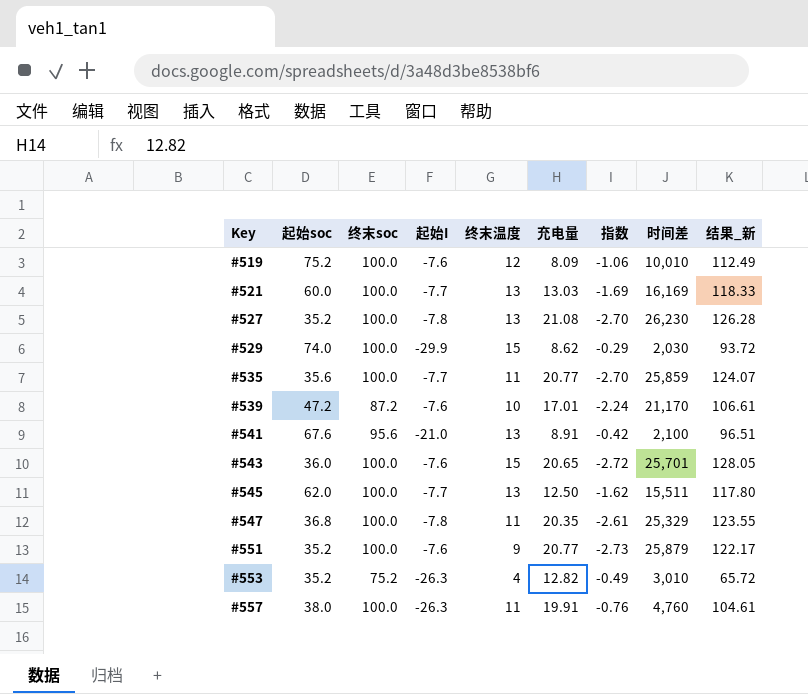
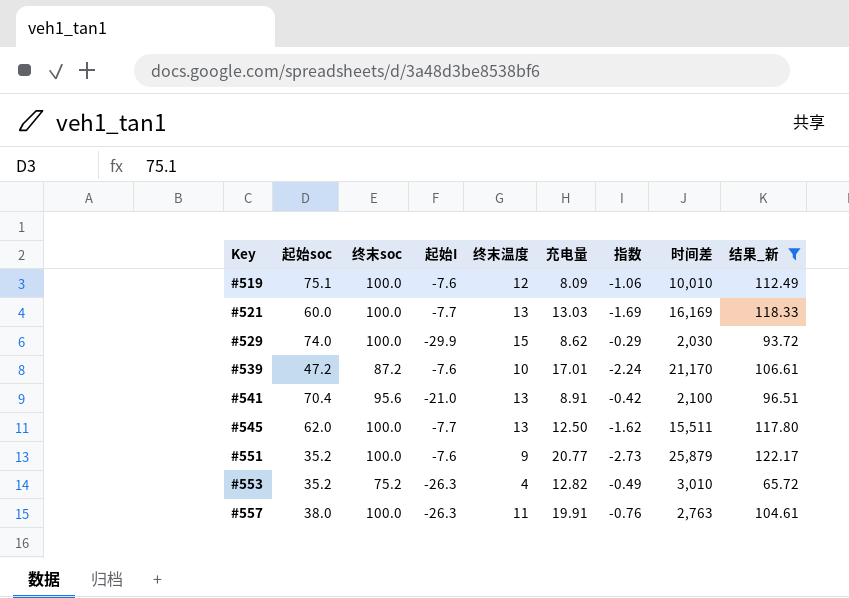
filter: none -> 结果_新 <= 122.17
#519 | 起始soc: 75.2 -> 75.1
#541 | 起始soc: 67.6 -> 70.4
#557 | 时间差: 4,760 -> 2,763

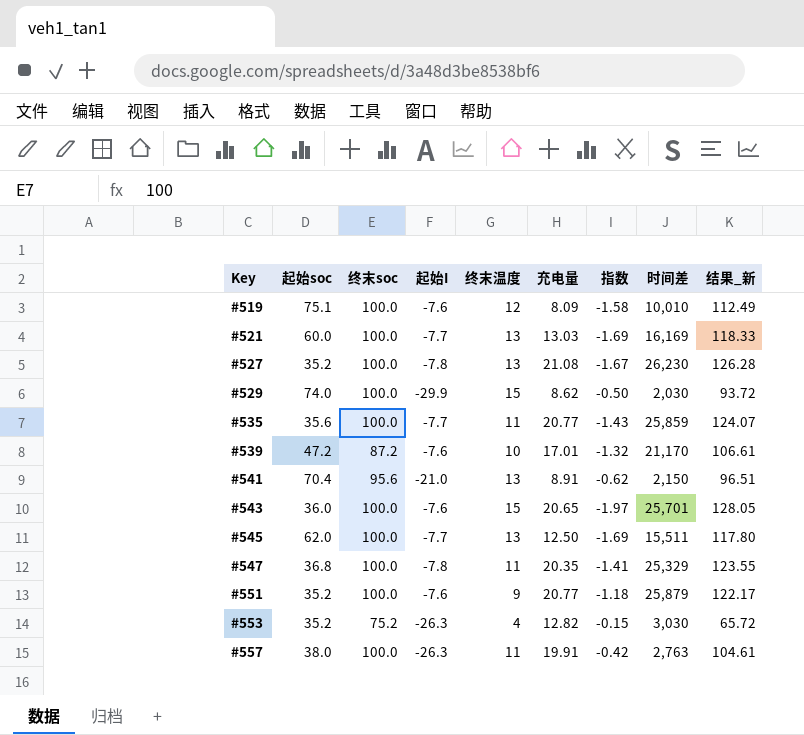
filter: 结果_新 <= 122.17 -> none
column 指数 | formula: [充电量] / [起始I] -> [终末温度] / [起始I]
#541 | 时间差: 2,100 -> 2,150
#553 | 时间差: 3,010 -> 3,030

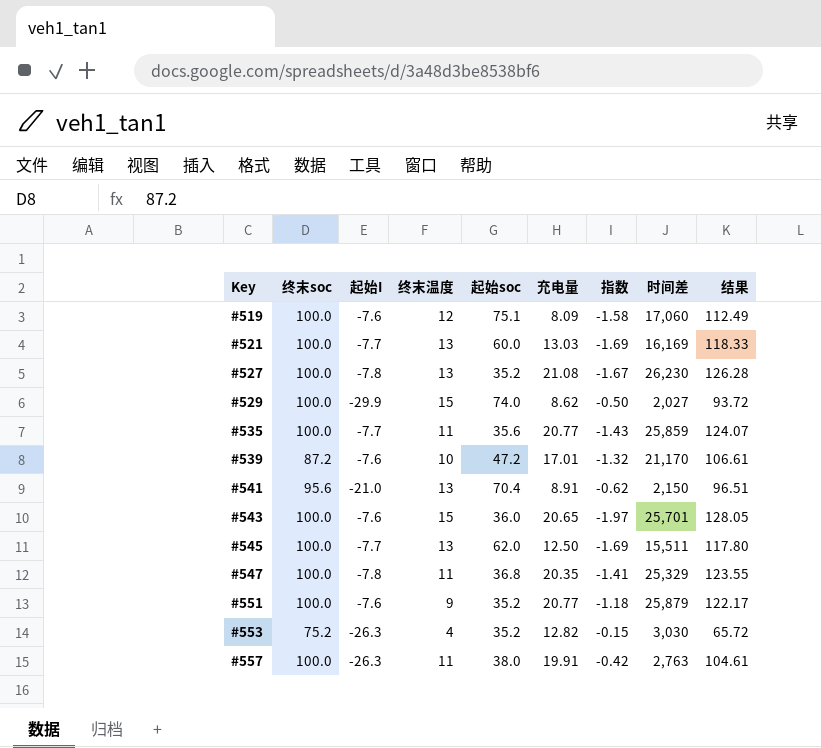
column 起始soc | position: 2 -> 5
column name: 结果_新 -> 结果
#519 | 时间差: 10,010 -> 17,060
#529 | 时间差: 2,030 -> 2,027

